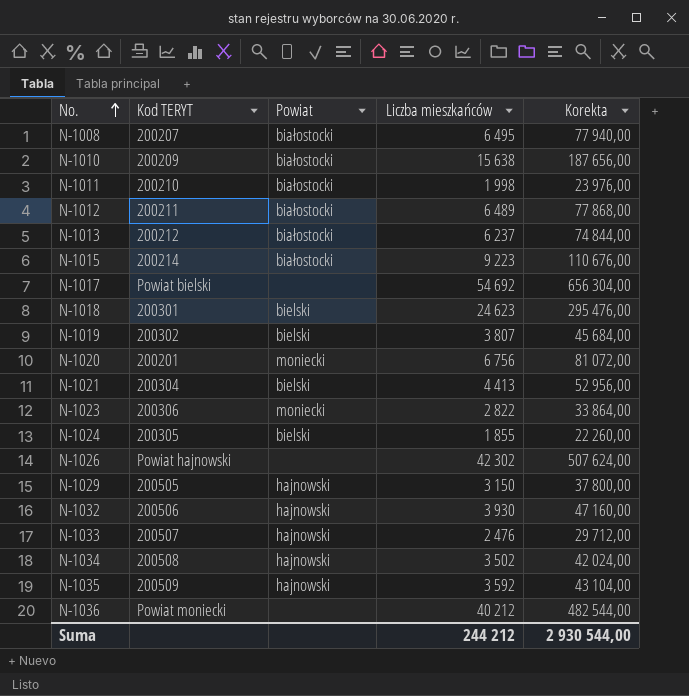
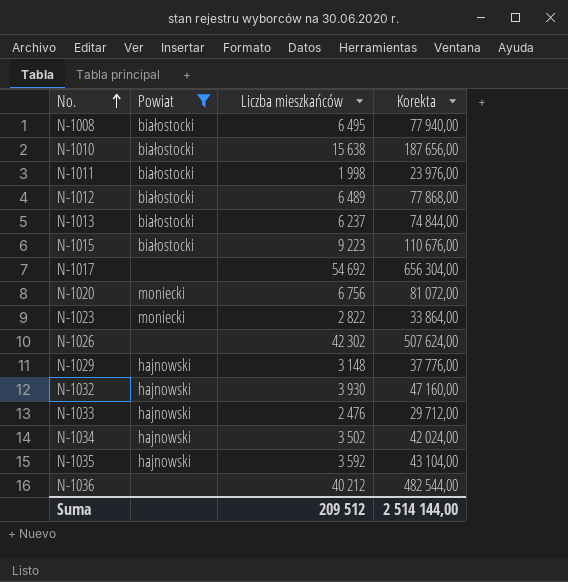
filter: none -> Powiat != bielski
column Kod TERYT | position: 2 -> none
N-1029 | Liczba mieszkańców: 3 150 -> 3 148
N-1029 | Korekta: 37 800,00 -> 37 776,00
Suma | Liczba mieszkańców: 244 212 -> 209 512
Suma | Korekta: 2 930 544,00 -> 2 514 144,00

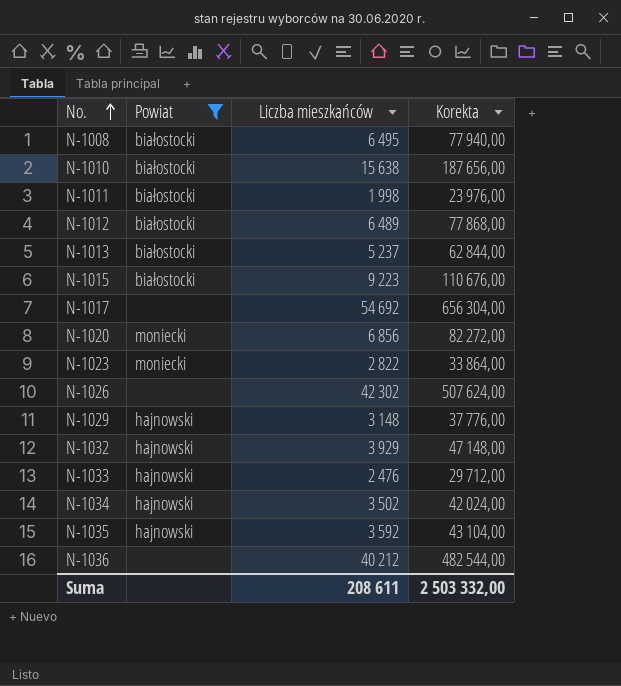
N-1013 | Liczba mieszkańców: 6 237 -> 5 237
N-1013 | Korekta: 74 844,00 -> 62 844,00
N-1020 | Liczba mieszkańców: 6 756 -> 6 856
N-1020 | Korekta: 81 072,00 -> 82 272,00
N-1032 | Liczba mieszkańców: 3 930 -> 3 929
N-1032 | Korekta: 47 160,00 -> 47 148,00
Suma | Liczba mieszkańców: 209 512 -> 208 611
Suma | Korekta: 2 514 144,00 -> 2 503 332,00

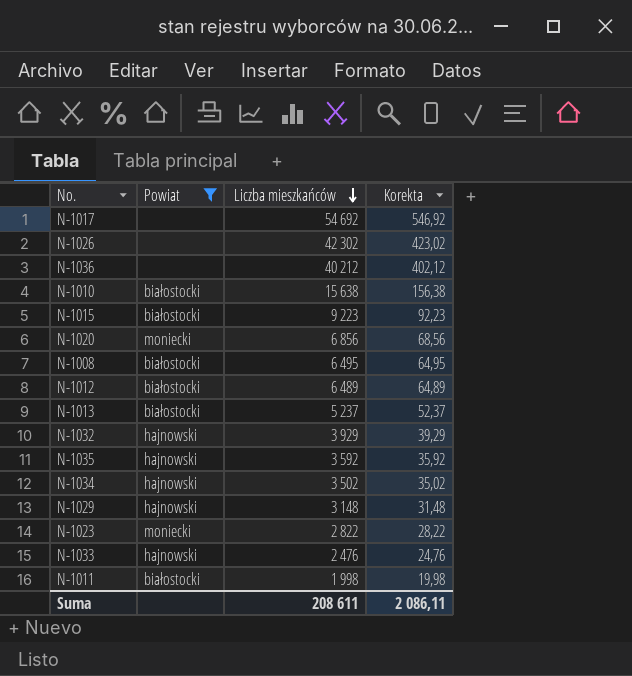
row order: No. ascending -> Liczba mieszkańców descending
column Korekta | formula: [Liczba mieszkańców] * 12 -> [Liczba mieszkańców] * 0,01
Suma | Korekta: 2 503 332,00 -> 2 086,11

